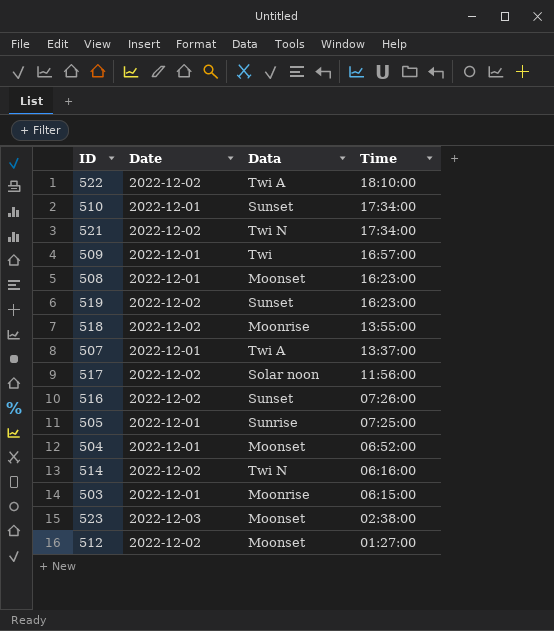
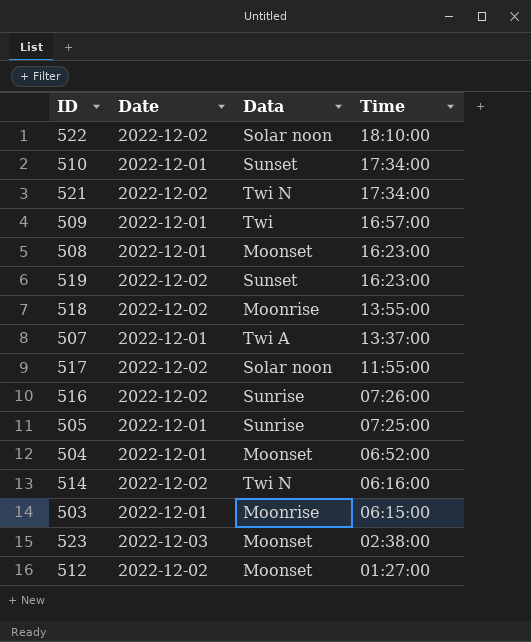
522 | Data: Twi A -> Solar noon
517 | Time: 11:56:00 -> 11:55:00
516 | Data: Sunset -> Sunrise

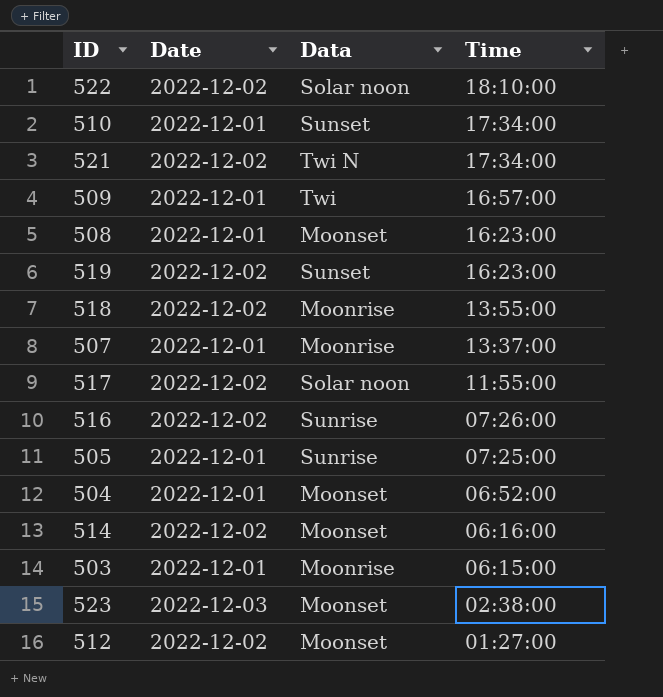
507 | Data: Twi A -> Moonrise
514 | Data: Twi N -> Moonset

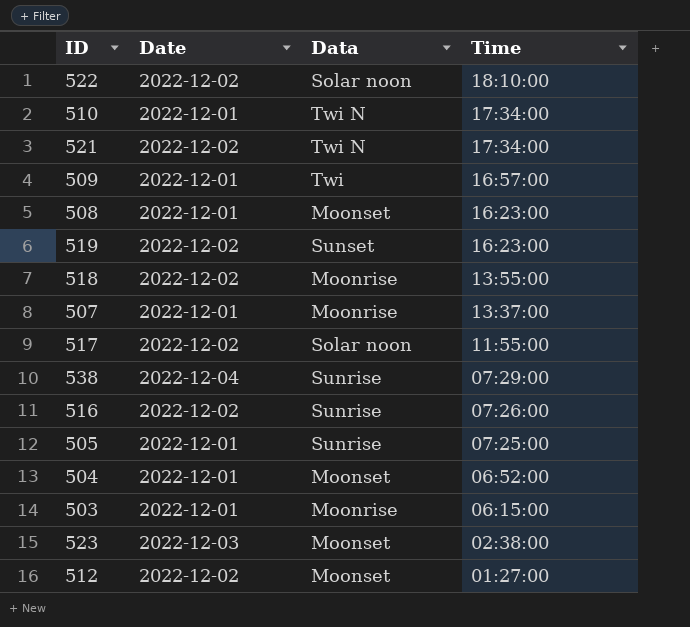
row 514: 2022-12-02 | Moonset | 06:16:00 -> none
510 | Data: Sunset -> Twi N
row 538: none -> 2022-12-04 | Sunrise | 07:29:00

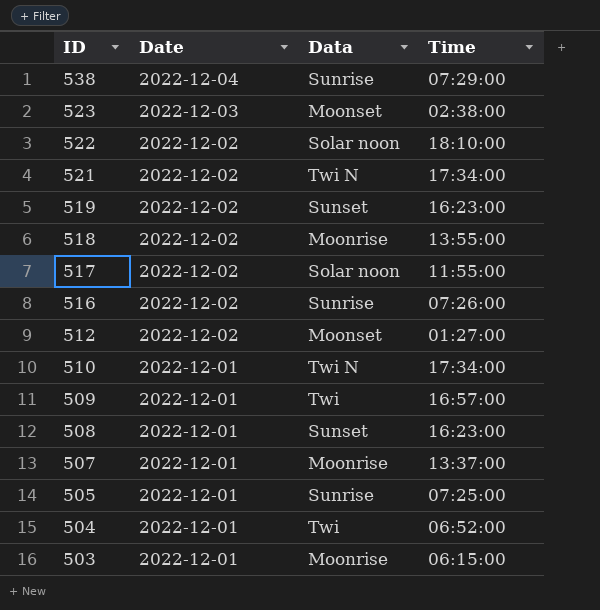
row order: Time descending -> ID descending
508 | Data: Moonset -> Sunset
504 | Data: Moonset -> Twi

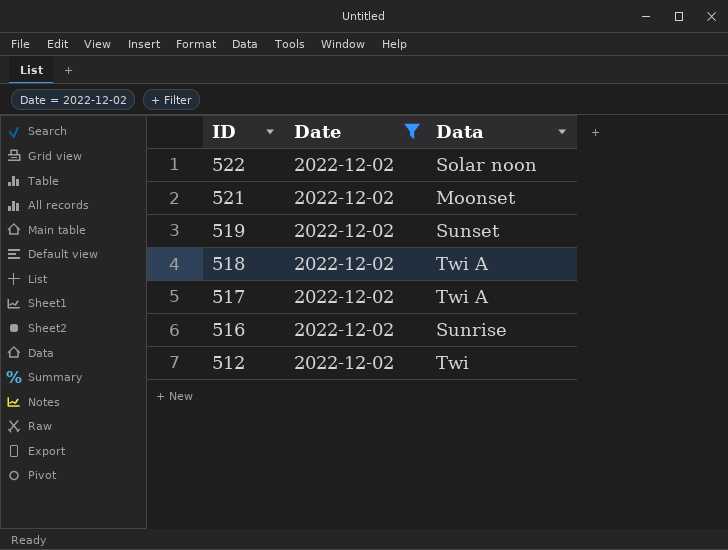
filter: none -> Date = 2022-12-02
column Time | position: 4 -> none
521 | Data: Twi N -> Moonset
518 | Data: Moonrise -> Twi A
517 | Data: Solar noon -> Twi A
512 | Data: Moonset -> Twi

